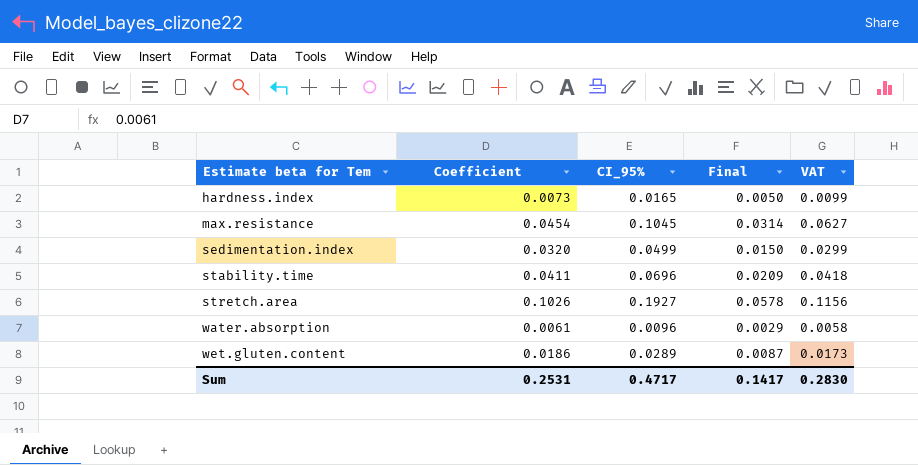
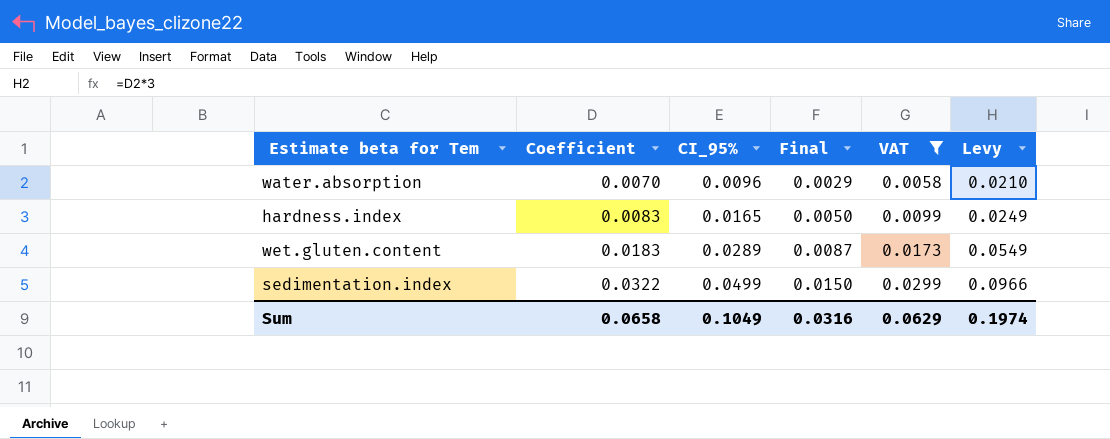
filter: none -> VAT <= 0.0299
row order: Estimate beta for Tem ascending -> Coefficient ascending
column Levy | formula: none -> [Coefficient] * 3
water.absorption | Coefficient: 0.0061 -> 0.0070
hardness.index | Coefficient: 0.0073 -> 0.0083
wet.gluten.content | Coefficient: 0.0186 -> 0.0183
sedimentation.index | Coefficient: 0.0320 -> 0.0322
Sum | Coefficient: 0.2531 -> 0.0658
Sum | CI_95%: 0.4717 -> 0.1049
Sum | Final: 0.1417 -> 0.0316
Sum | VAT: 0.2830 -> 0.0629

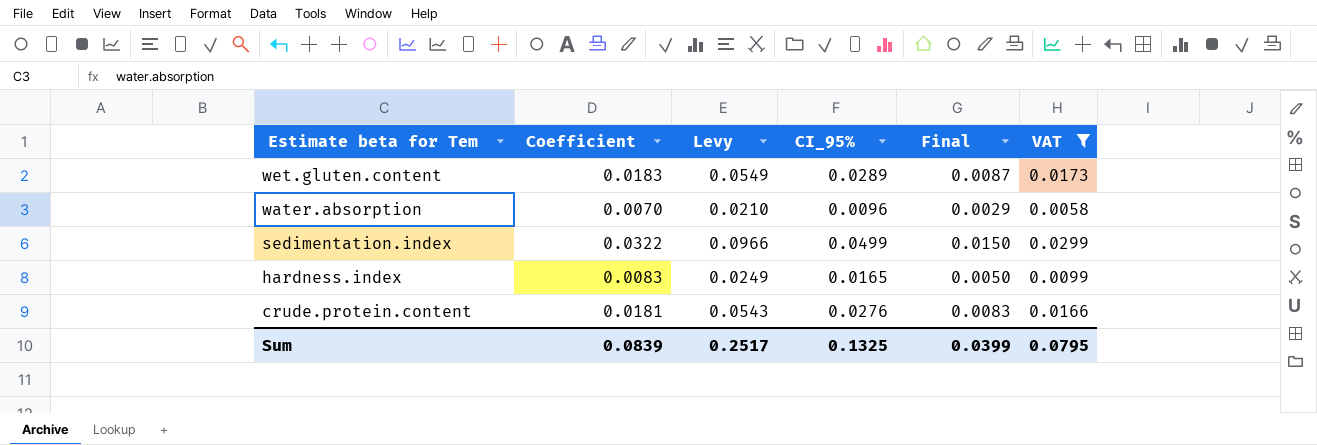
row order: Coefficient ascending -> Estimate beta for Tem descending
column Levy | position: 6 -> 3
row crude.protein.content: none -> 0.0181 | 0.0543 | 0.0276 | 0.0083 | 0.0166
Sum | Coefficient: 0.0658 -> 0.0839
Sum | Levy: 0.1974 -> 0.2517
Sum | CI_95%: 0.1049 -> 0.1325
Sum | Final: 0.0316 -> 0.0399
Sum | VAT: 0.0629 -> 0.0795

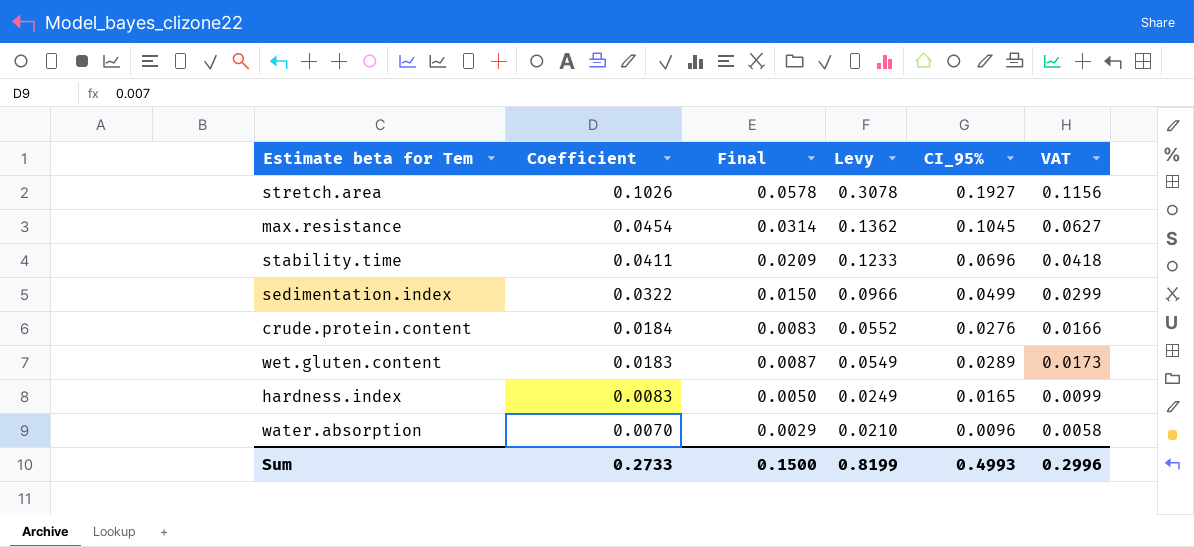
filter: VAT <= 0.0299 -> none
row order: Estimate beta for Tem descending -> Coefficient descending
column Final | position: 5 -> 3
crude.protein.content | Coefficient: 0.0181 -> 0.0184
crude.protein.content | Levy: 0.0543 -> 0.0552
Sum | Coefficient: 0.0839 -> 0.2733
Sum | Final: 0.0399 -> 0.1500
Sum | Levy: 0.2517 -> 0.8199
Sum | CI_95%: 0.1325 -> 0.4993
Sum | VAT: 0.0795 -> 0.2996

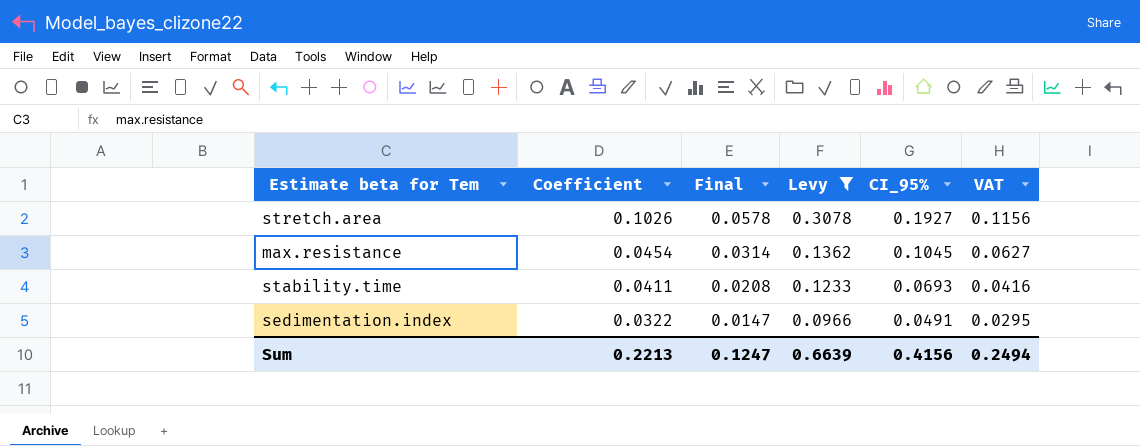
filter: none -> Levy >= 0.0966
stability.time | Final: 0.0209 -> 0.0208
stability.time | CI_95%: 0.0696 -> 0.0693
stability.time | VAT: 0.0418 -> 0.0416
sedimentation.index | Final: 0.0150 -> 0.0147
sedimentation.index | CI_95%: 0.0499 -> 0.0491
sedimentation.index | VAT: 0.0299 -> 0.0295
Sum | Coefficient: 0.2733 -> 0.2213
Sum | Final: 0.1500 -> 0.1247
Sum | Levy: 0.8199 -> 0.6639
Sum | CI_95%: 0.4993 -> 0.4156
Sum | VAT: 0.2996 -> 0.2494

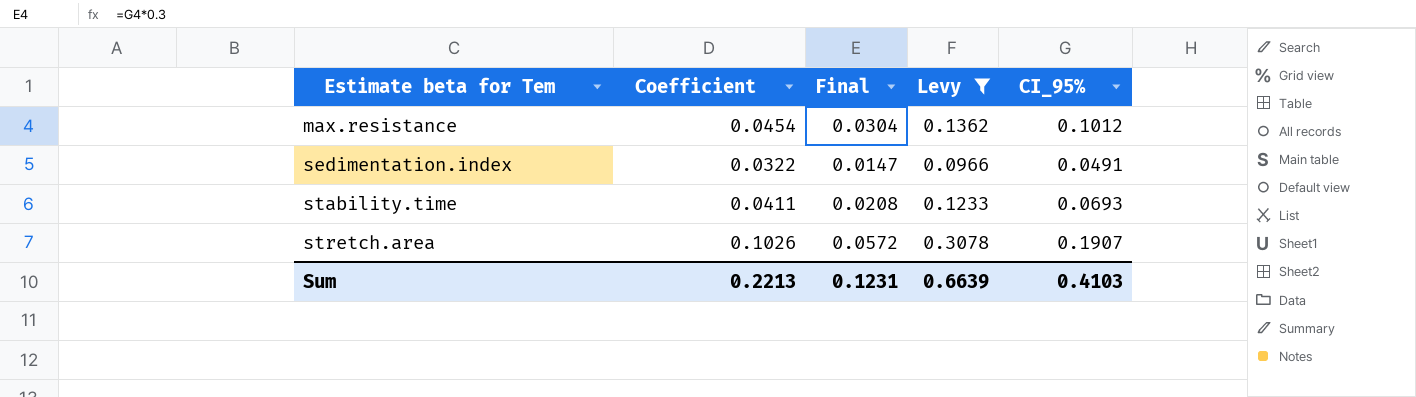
row order: Coefficient descending -> Estimate beta for Tem ascending
column VAT | formula: [CI_95%] * 0.6 -> none
max.resistance | Final: 0.0314 -> 0.0304
max.resistance | CI_95%: 0.1045 -> 0.1012
stretch.area | Final: 0.0578 -> 0.0572
stretch.area | CI_95%: 0.1927 -> 0.1907
Sum | Final: 0.1247 -> 0.1231
Sum | CI_95%: 0.4156 -> 0.4103

